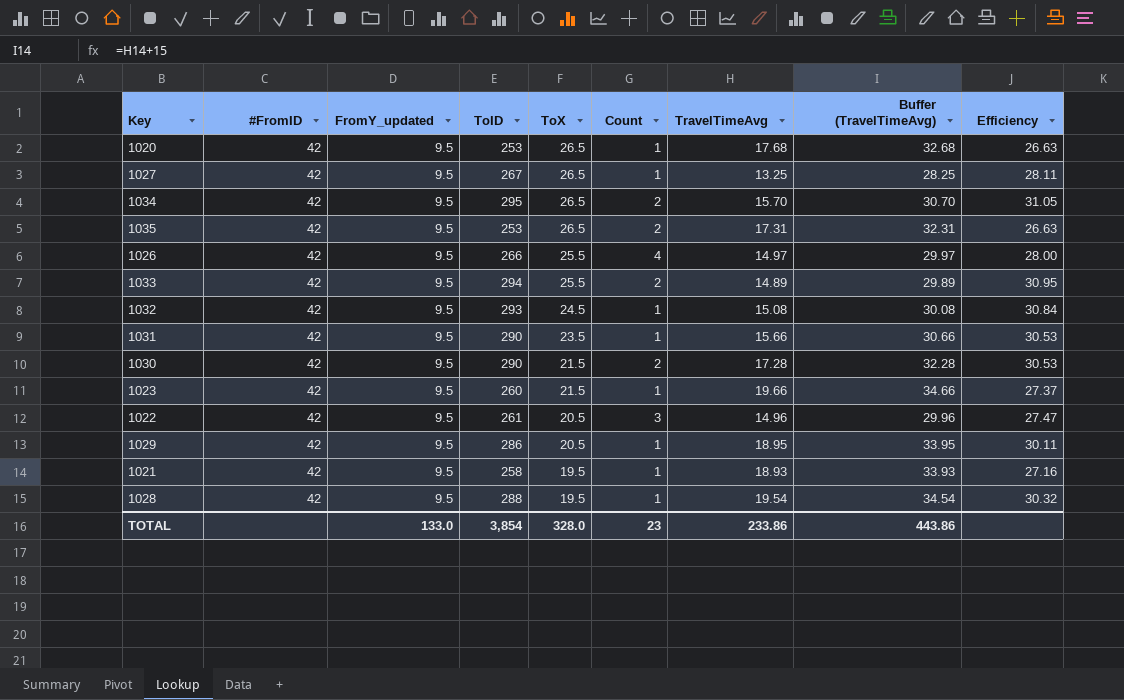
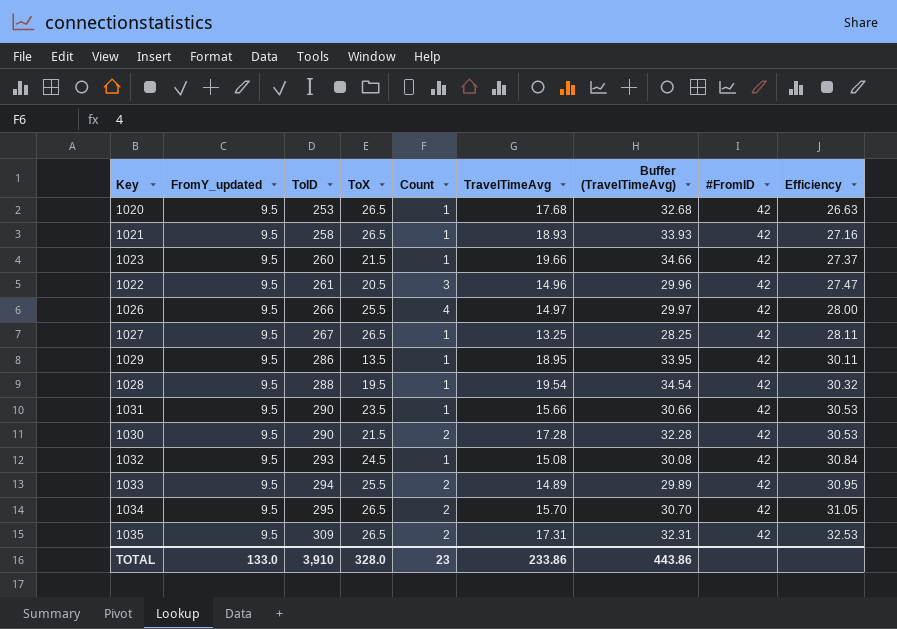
row order: ToX descending -> ToID ascending
column #FromID | position: 2 -> 8
1021 | ToX: 19.5 -> 26.5
1029 | ToX: 20.5 -> 13.5
1035 | ToID: 253 -> 309
1035 | Efficiency: 26.63 -> 32.53
TOTAL | ToID: 3,854 -> 3,910

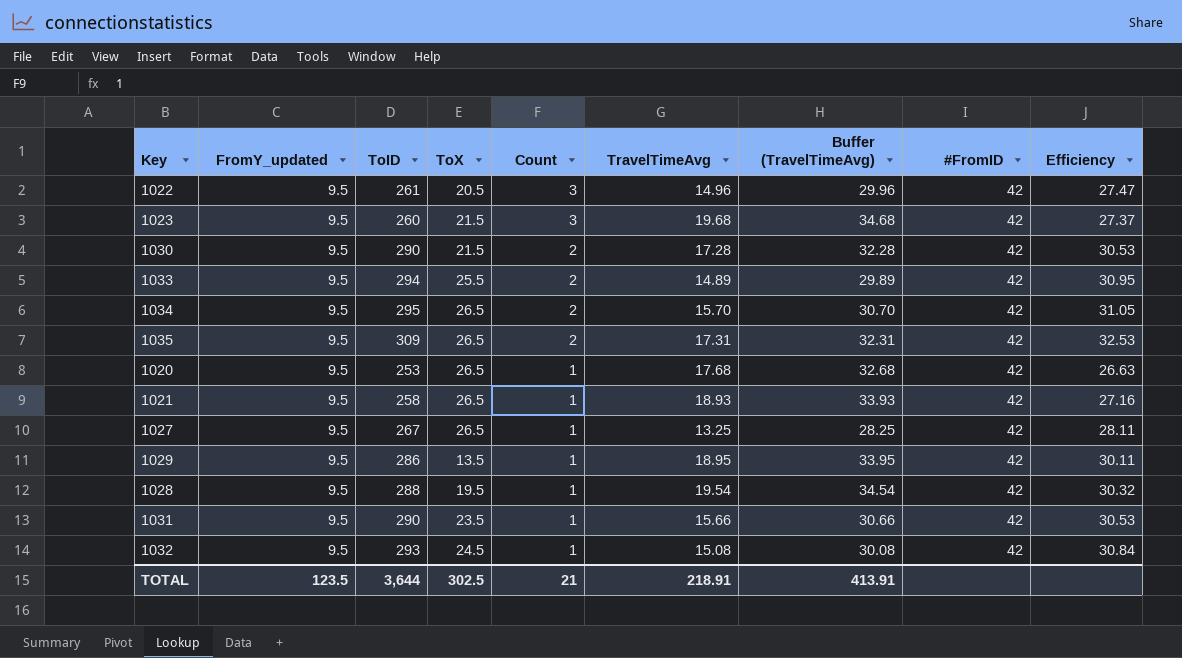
row order: ToID ascending -> Count descending
row 1026: 9.5 | 266 | 25.5 | 4 | 14.97 | 29.97 | 42 | 28.00 -> none
1023 | Count: 1 -> 3
1023 | TravelTimeAvg: 19.66 -> 19.68
1023 | Buffer (TravelTimeAvg): 34.66 -> 34.68
TOTAL | FromY_updated: 133.0 -> 123.5
TOTAL | ToID: 3,910 -> 3,644
TOTAL | ToX: 328.0 -> 302.5
TOTAL | Count: 23 -> 21
TOTAL | TravelTimeAvg: 233.86 -> 218.91
TOTAL | Buffer (TravelTimeAvg): 443.86 -> 413.91

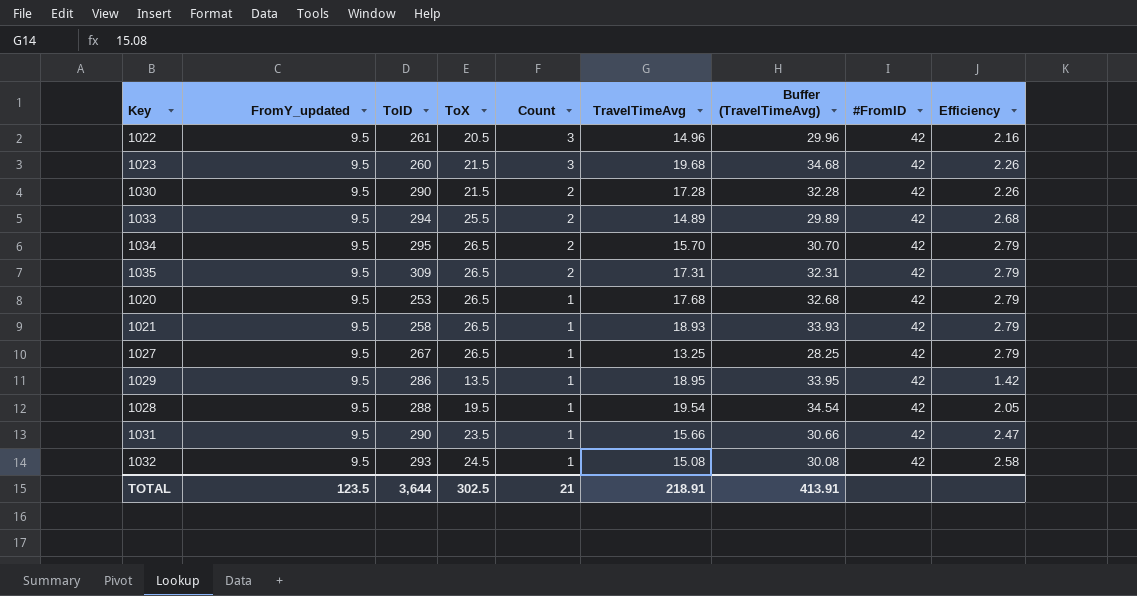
column Efficiency | formula: [ToID] / [FromY_updated] -> [ToX] / [FromY_updated]

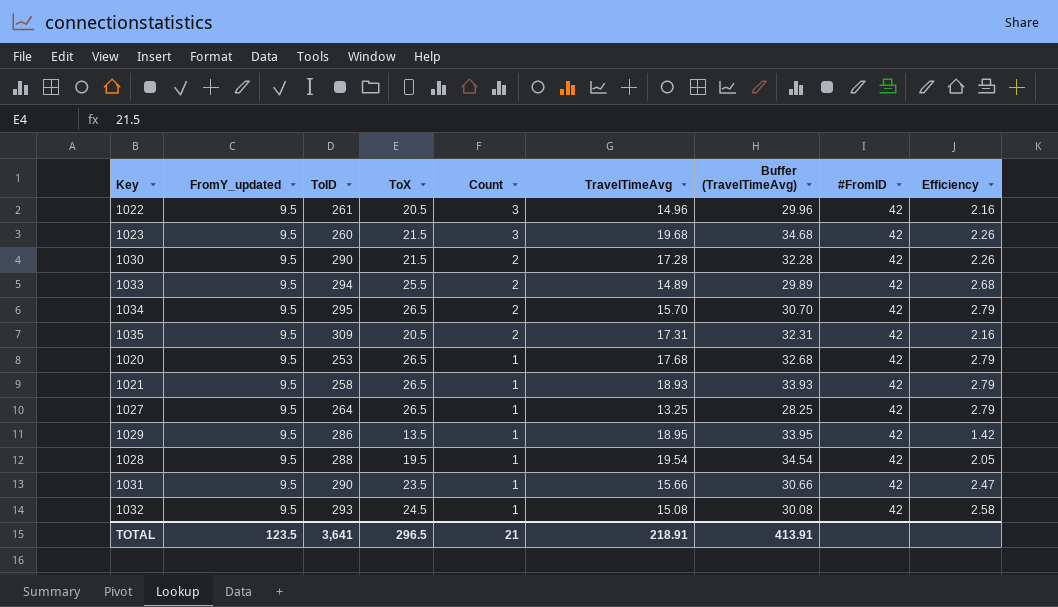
1035 | ToX: 26.5 -> 20.5
1035 | Efficiency: 2.79 -> 2.16
1027 | ToID: 267 -> 264
TOTAL | ToID: 3,644 -> 3,641
TOTAL | ToX: 302.5 -> 296.5

